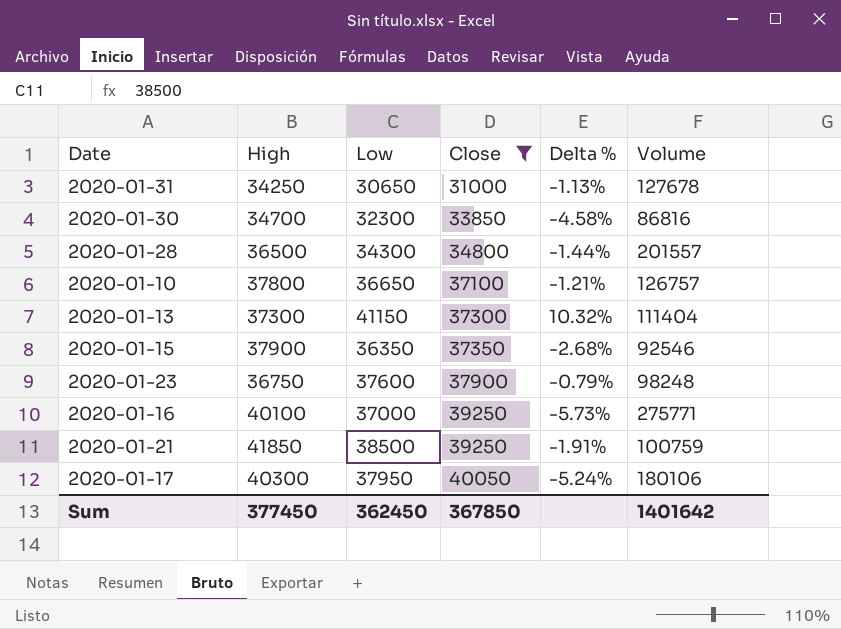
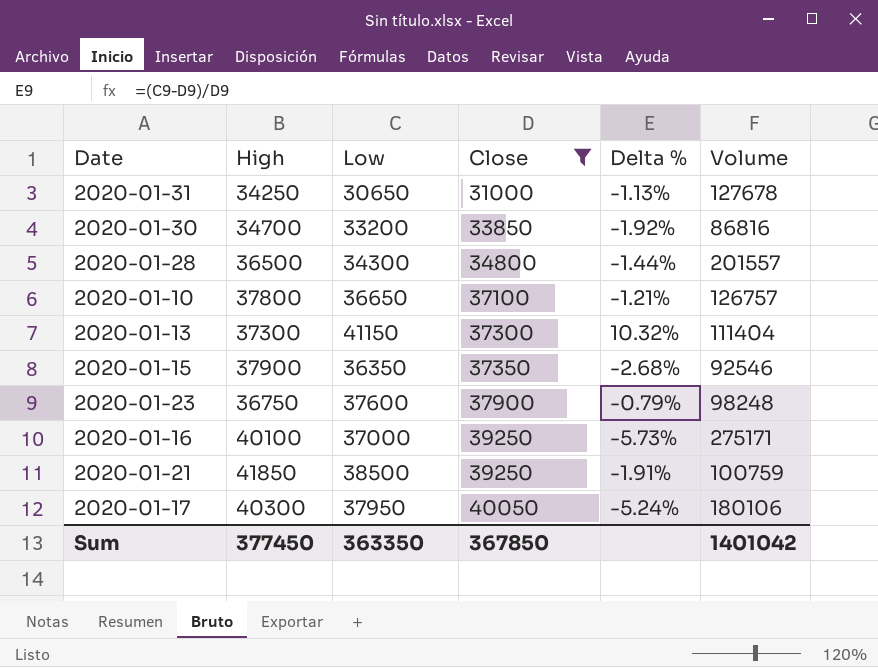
2020-01-30 | Low: 32300 -> 33200
2020-01-30 | Delta %: -4.58% -> -1.92%
2020-01-16 | Volume: 275771 -> 275171
Sum | Low: 362450 -> 363350
Sum | Volume: 1401642 -> 1401042

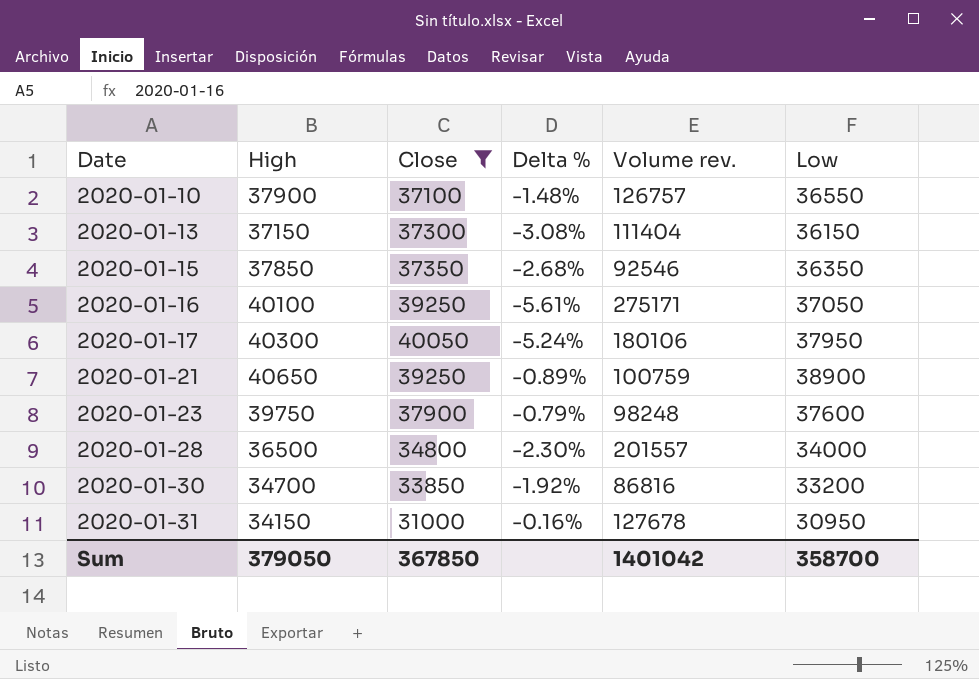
row order: Close ascending -> Date ascending
column name: Volume -> Volume rev.
column Low | position: 3 -> 6
2020-01-10 | High: 37800 -> 37900
2020-01-10 | Delta %: -1.21% -> -1.48%
2020-01-10 | Low: 36650 -> 36550
2020-01-13 | High: 37300 -> 37150
2020-01-13 | Delta %: 10.32% -> -3.08%
2020-01-13 | Low: 41150 -> 36150
2020-01-15 | High: 37900 -> 37850
2020-01-16 | Delta %: -5.73% -> -5.61%
2020-01-16 | Low: 37000 -> 37050
2020-01-21 | High: 41850 -> 40650
2020-01-21 | Delta %: -1.91% -> -0.89%
2020-01-21 | Low: 38500 -> 38900
2020-01-23 | High: 36750 -> 39750
2020-01-28 | Delta %: -1.44% -> -2.30%
2020-01-28 | Low: 34300 -> 34000
2020-01-31 | High: 34250 -> 34150
2020-01-31 | Delta %: -1.13% -> -0.16%
2020-01-31 | Low: 30650 -> 30950
Sum | High: 377450 -> 379050
Sum | Low: 363350 -> 358700

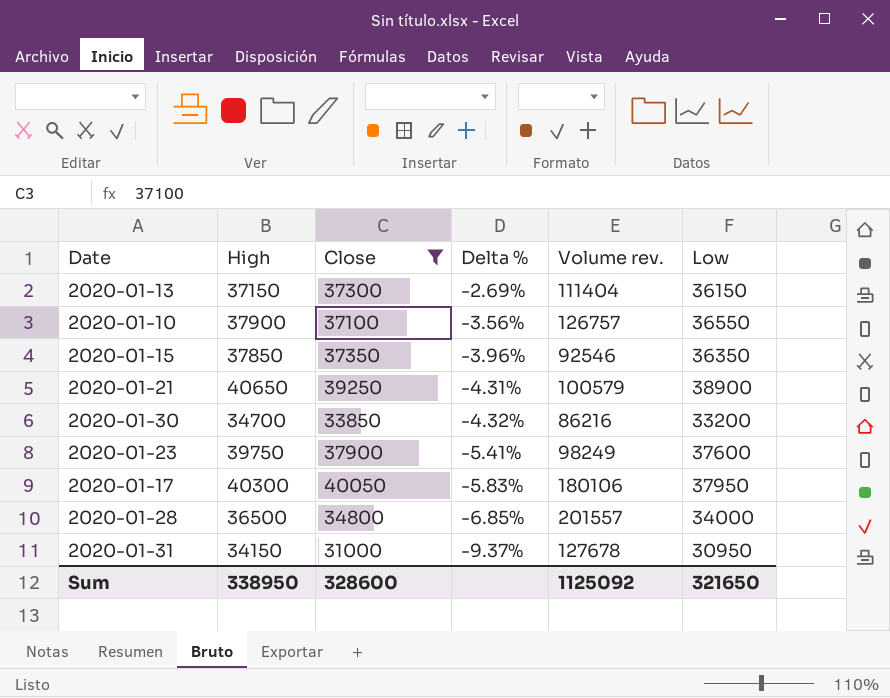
row order: Date ascending -> Delta % descending
column Delta % | formula: ([Low] - [Close]) / [Close] -> ([Low] - [High]) / [High]
row 2020-01-16: 40100 | 39250 | -5.61% | 275171 | 37050 -> none
2020-01-21 | Volume rev.: 100759 -> 100579
2020-01-30 | Volume rev.: 86816 -> 86216
2020-01-23 | Volume rev.: 98248 -> 98249
Sum | High: 379050 -> 338950
Sum | Close: 367850 -> 328600
Sum | Volume rev.: 1401042 -> 1125092
Sum | Low: 358700 -> 321650

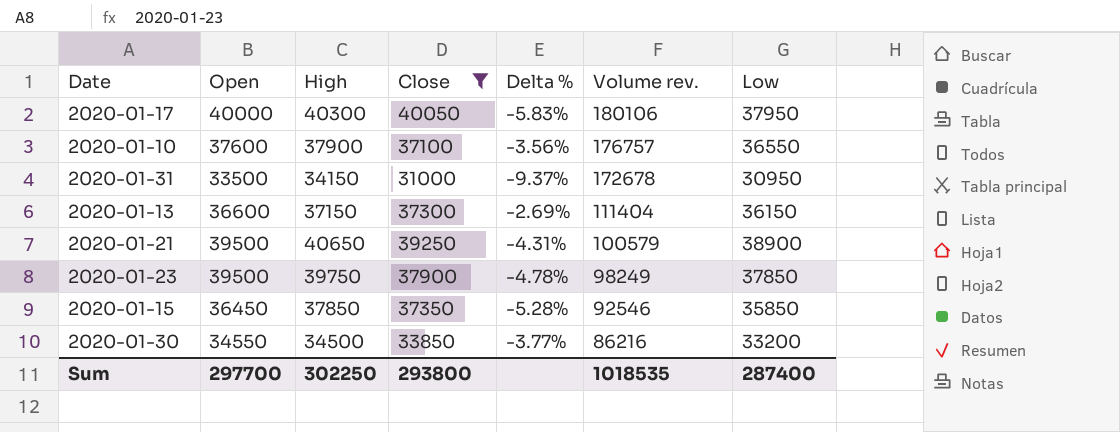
row order: Delta % descending -> Volume rev. descending
column Open | position: none -> 2
row 2020-01-28: 36500 | 34800 | -6.85% | 201557 | 34000 -> none
2020-01-10 | Volume rev.: 126757 -> 176757
2020-01-31 | Volume rev.: 127678 -> 172678
2020-01-23 | Delta %: -5.41% -> -4.78%
2020-01-23 | Low: 37600 -> 37850
2020-01-15 | Delta %: -3.96% -> -5.28%
2020-01-15 | Low: 36350 -> 35850
2020-01-30 | High: 34700 -> 34500
2020-01-30 | Delta %: -4.32% -> -3.77%
Sum | High: 338950 -> 302250
Sum | Close: 328600 -> 293800
Sum | Volume rev.: 1125092 -> 1018535
Sum | Low: 321650 -> 287400

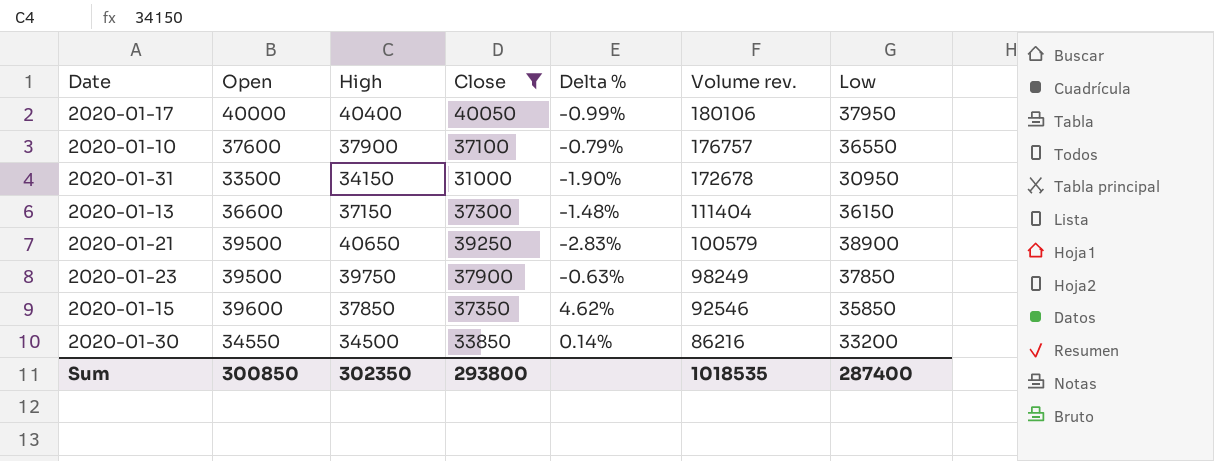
column Delta % | formula: ([Low] - [High]) / [High] -> ([Open] - [High]) / [High]
2020-01-17 | High: 40300 -> 40400
2020-01-15 | Open: 36450 -> 39600
Sum | Open: 297700 -> 300850
Sum | High: 302250 -> 302350

